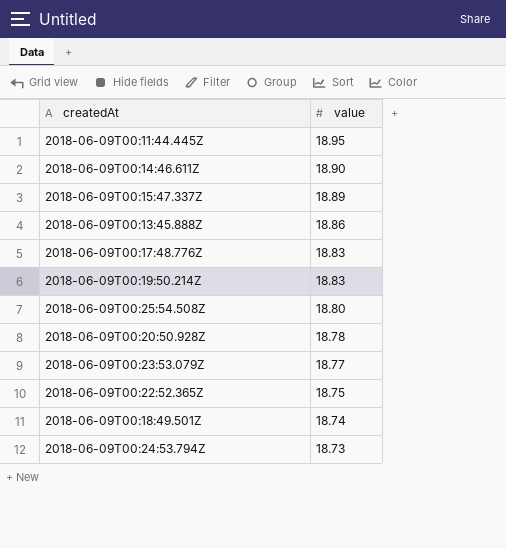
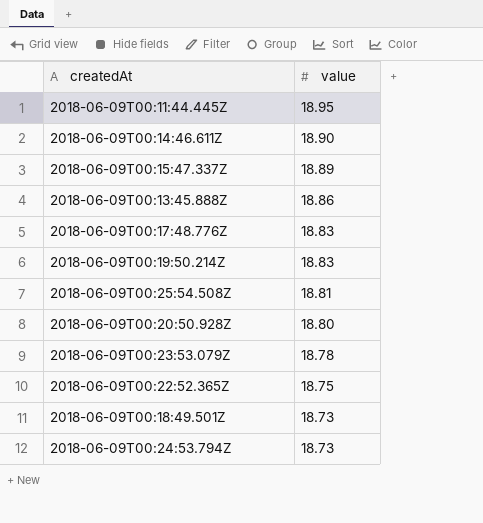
2018-06-09T00:25:54.508Z | value: 18.80 -> 18.81
2018-06-09T00:20:50.928Z | value: 18.78 -> 18.80
2018-06-09T00:23:53.079Z | value: 18.77 -> 18.78
2018-06-09T00:18:49.501Z | value: 18.74 -> 18.73

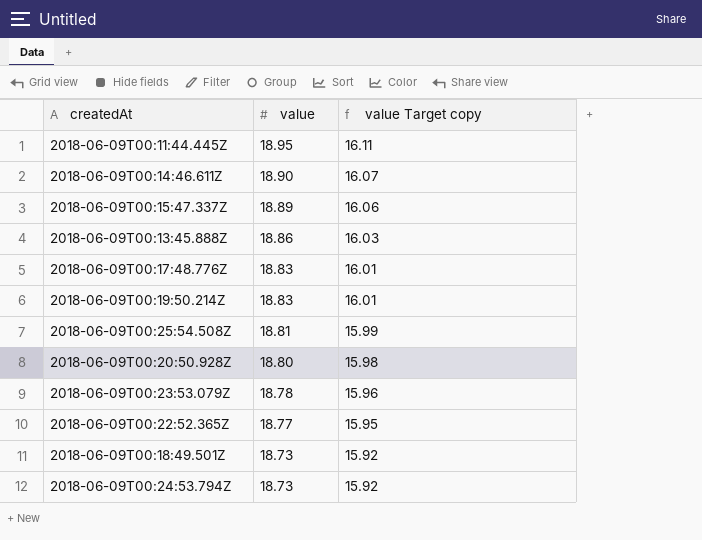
column value Target copy | formula: none -> [value] * 0.85
2018-06-09T00:22:52.365Z | value: 18.75 -> 18.77

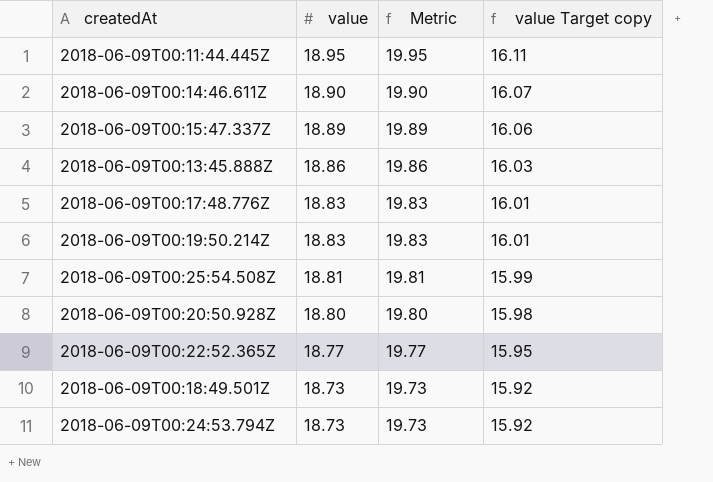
column Metric | formula: none -> [value] + 1
row 2018-06-09T00:23:53.079Z: 18.78 | 15.96 -> none

